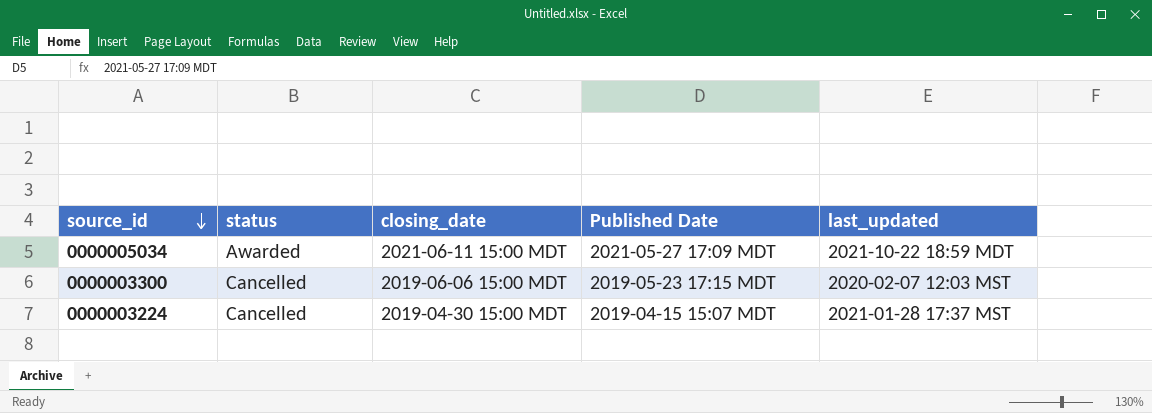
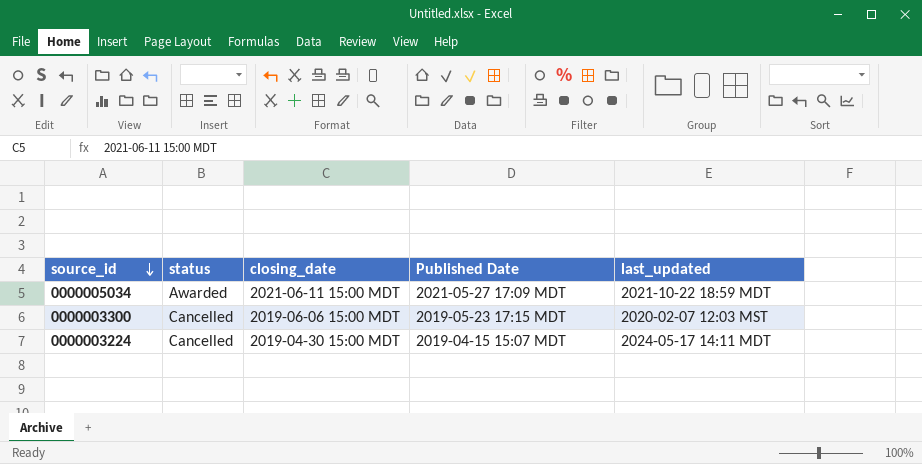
0000003224 | last_updated: 2021-01-28 17:37 MST -> 2024-05-17 14:11 MDT

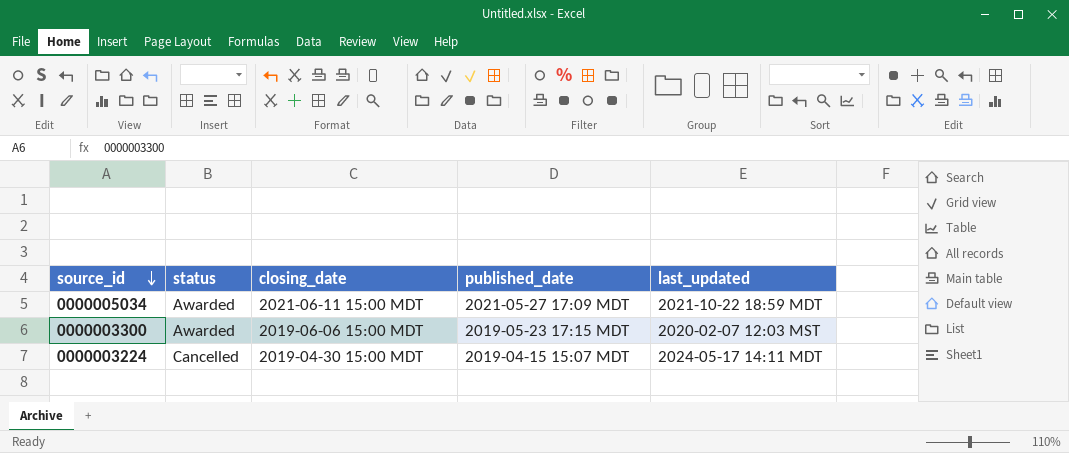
column name: Published Date -> published_date
0000003300 | status: Cancelled -> Awarded

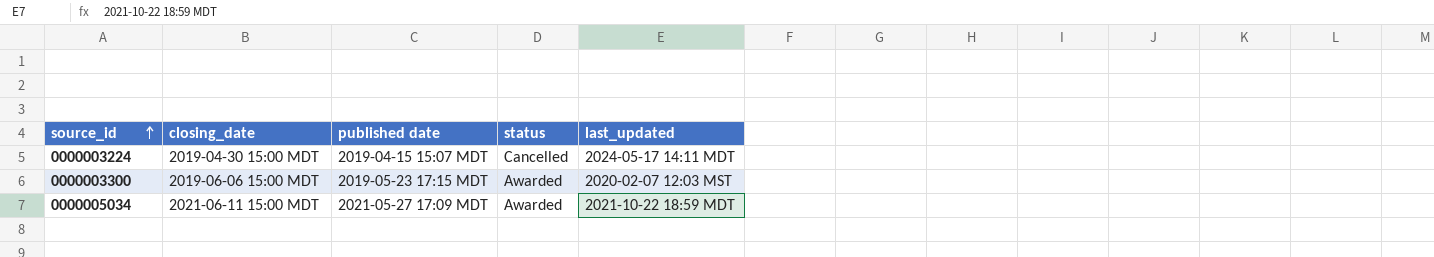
row order: source_id descending -> source_id ascending
column name: published_date -> published date
column status | position: 2 -> 4

